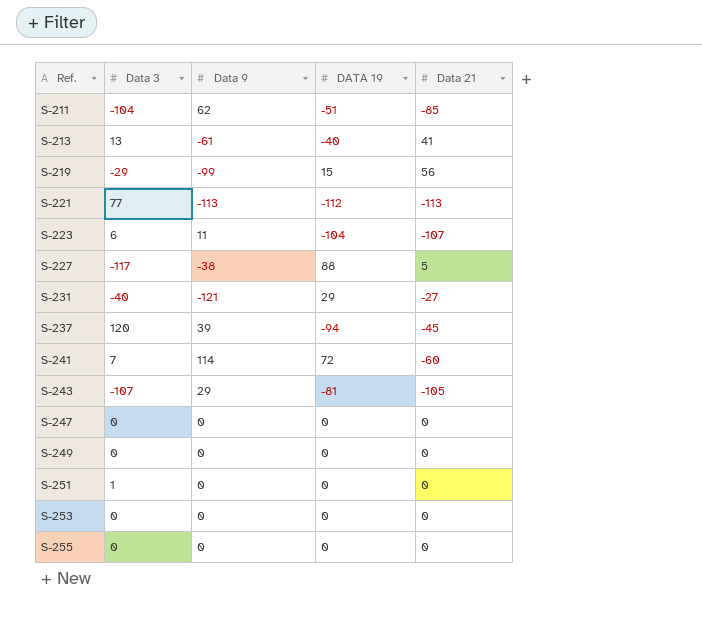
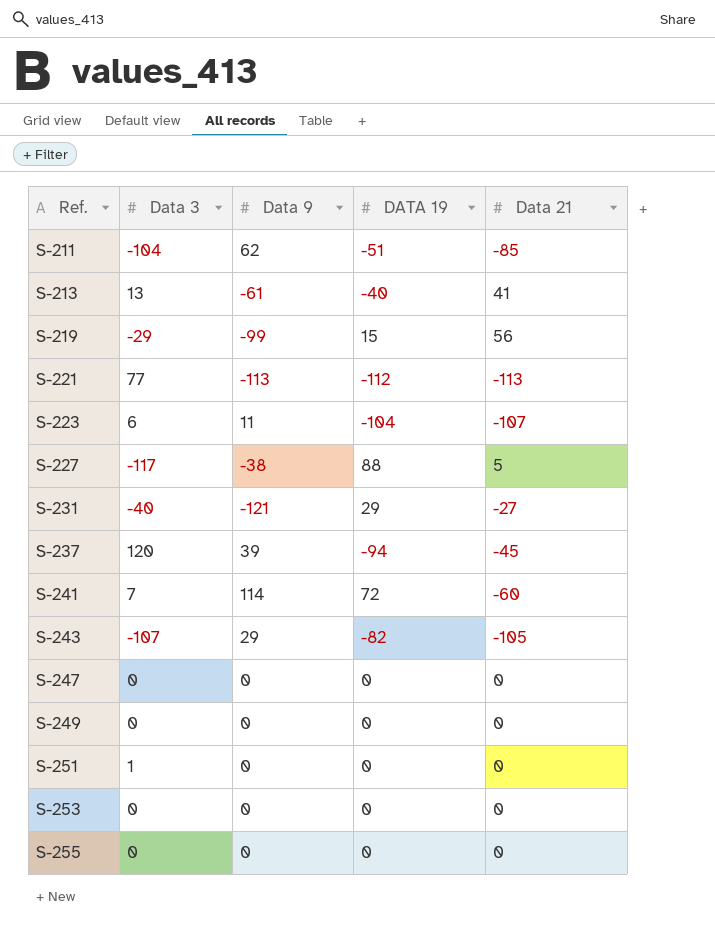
S-243 | DATA 19: -81 -> -82

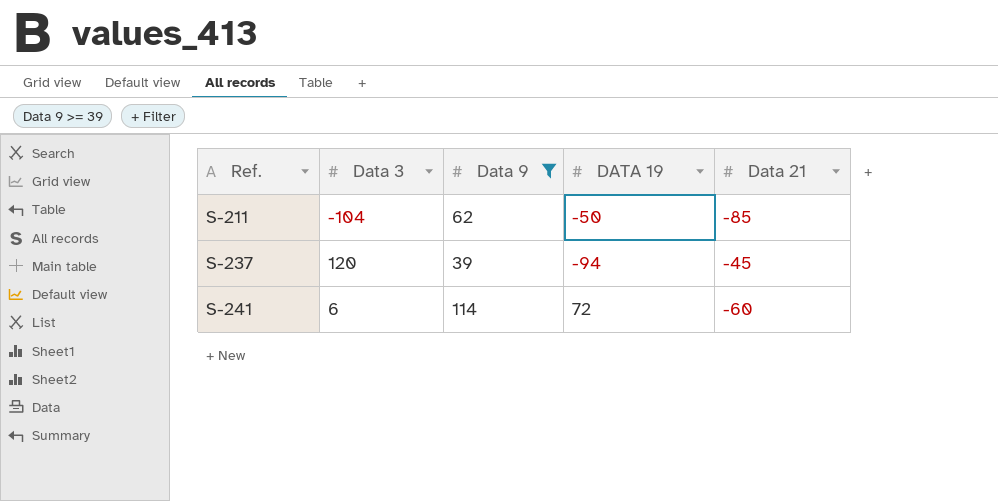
filter: none -> Data 9 >= 39
S-211 | DATA 19: -51 -> -50
S-241 | Data 3: 7 -> 6

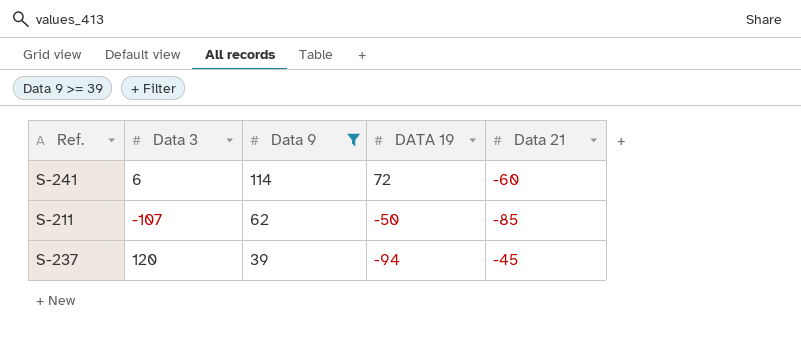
row order: Ref. ascending -> Data 9 descending
S-211 | Data 3: -104 -> -107

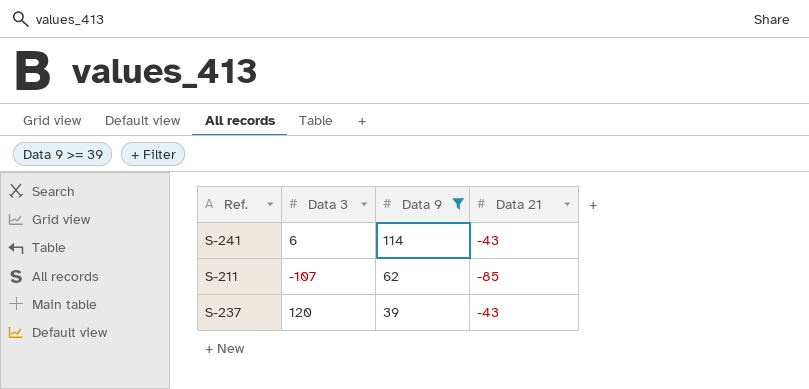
column DATA 19 | position: 4 -> none
S-241 | Data 21: -60 -> -43
S-237 | Data 21: -45 -> -43

